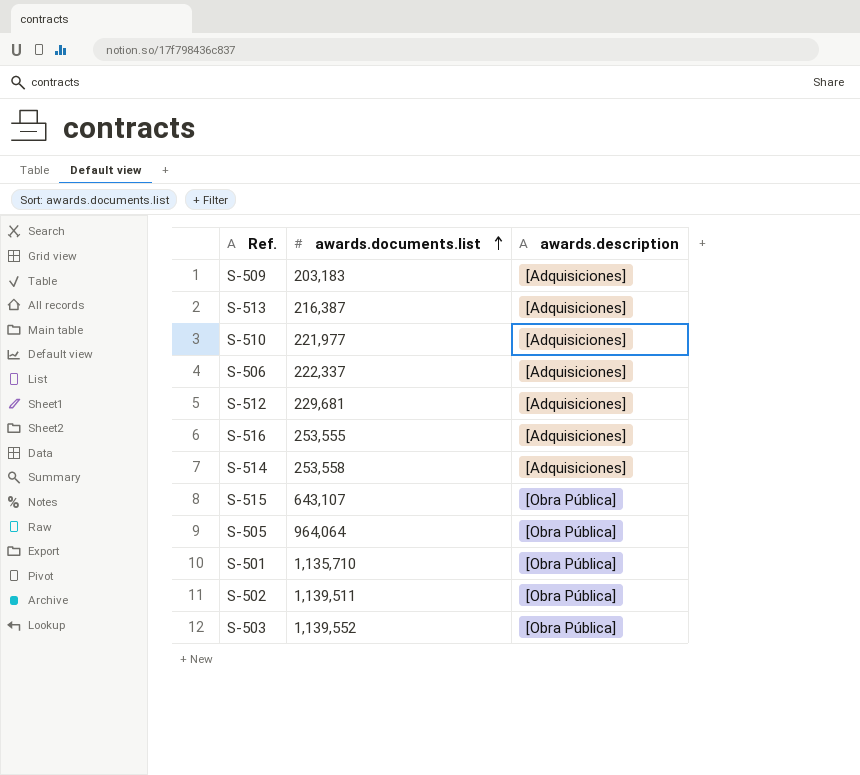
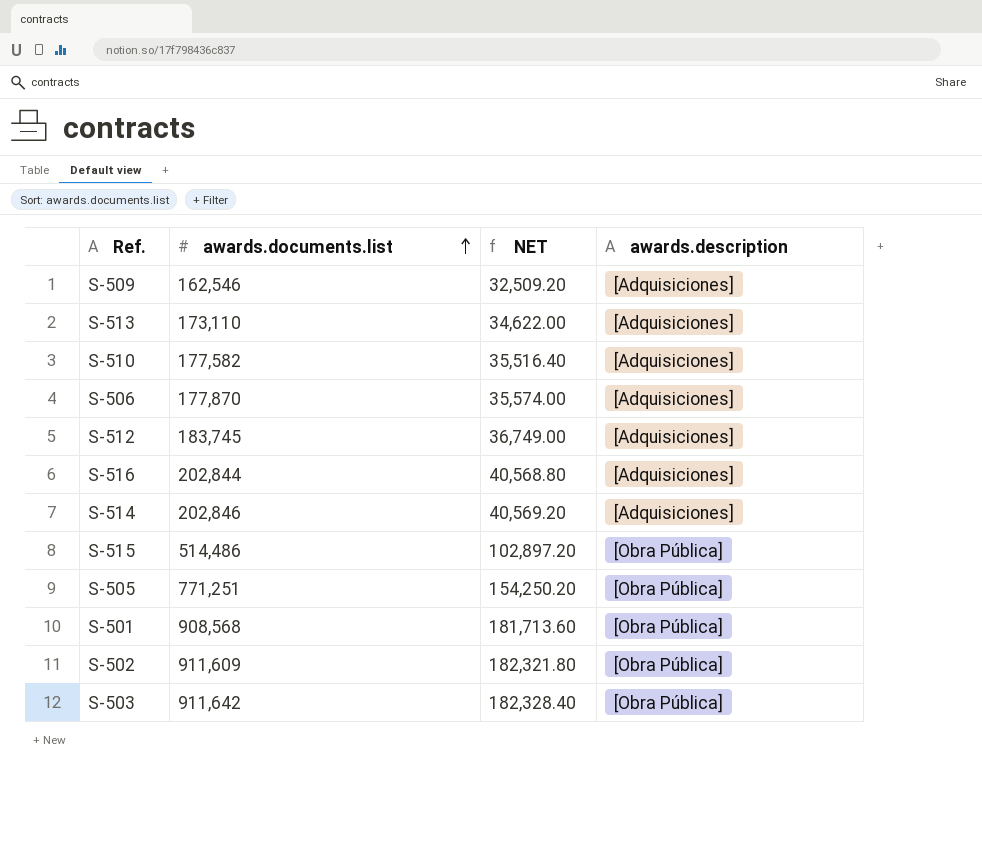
column NET | formula: none -> [awards.documents.list] * 0.2
S-509 | awards.documents.list: 203,183 -> 162,546
S-513 | awards.documents.list: 216,387 -> 173,110
S-510 | awards.documents.list: 221,977 -> 177,582
S-506 | awards.documents.list: 222,337 -> 177,870
S-512 | awards.documents.list: 229,681 -> 183,745
S-516 | awards.documents.list: 253,555 -> 202,844
S-514 | awards.documents.list: 253,558 -> 202,846
S-515 | awards.documents.list: 643,107 -> 514,486
S-505 | awards.documents.list: 964,064 -> 771,251
S-501 | awards.documents.list: 1,135,710 -> 908,568
S-502 | awards.documents.list: 1,139,511 -> 911,609
S-503 | awards.documents.list: 1,139,552 -> 911,642

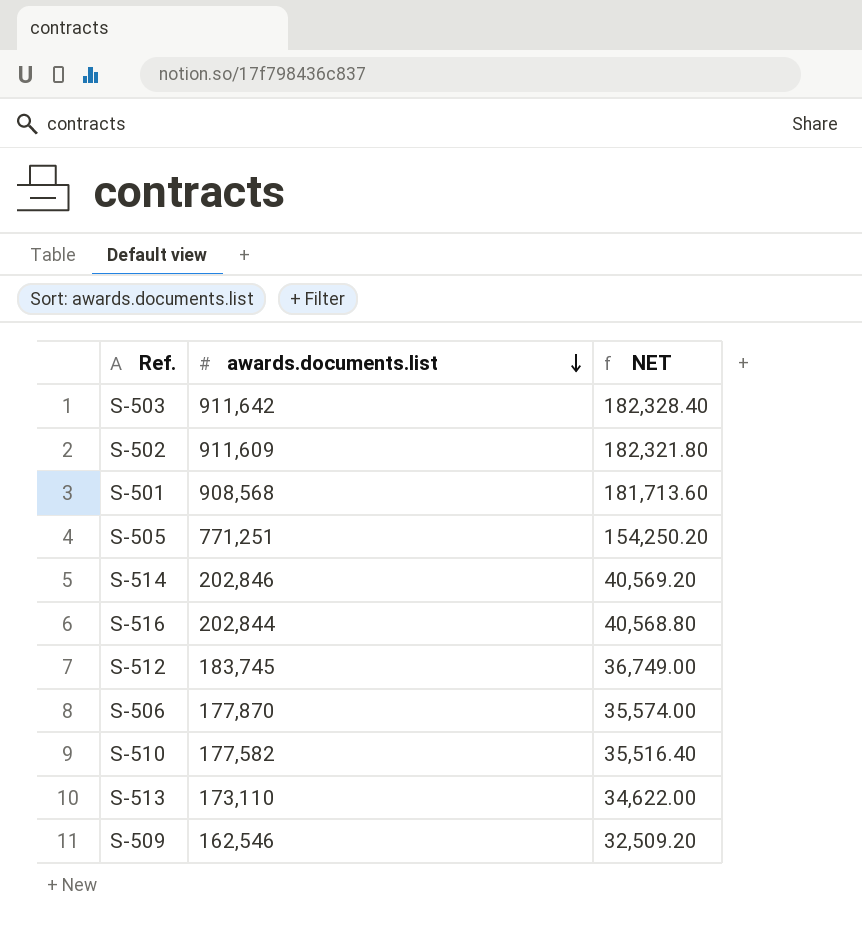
row order: awards.documents.list ascending -> awards.documents.list descending
column awards.description | position: 4 -> none
row S-515: 514,486 | 102,897.20 | [Obra Pública] -> none

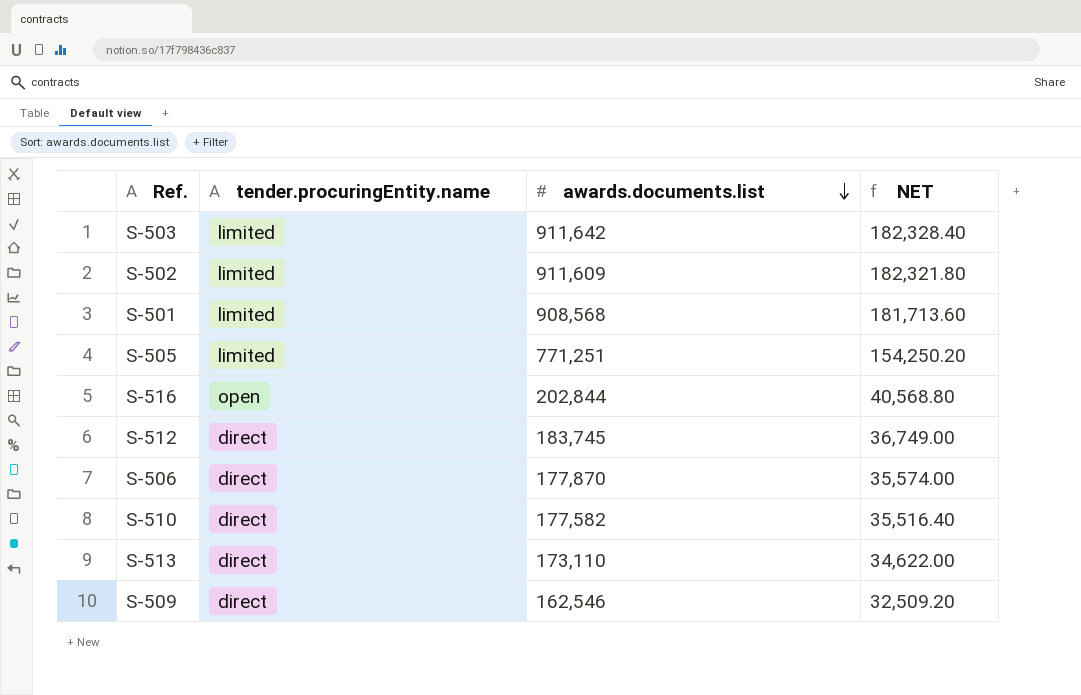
column tender.procuringEntity.name | position: none -> 2
row S-514: 202,846 | 40,569.20 -> none

